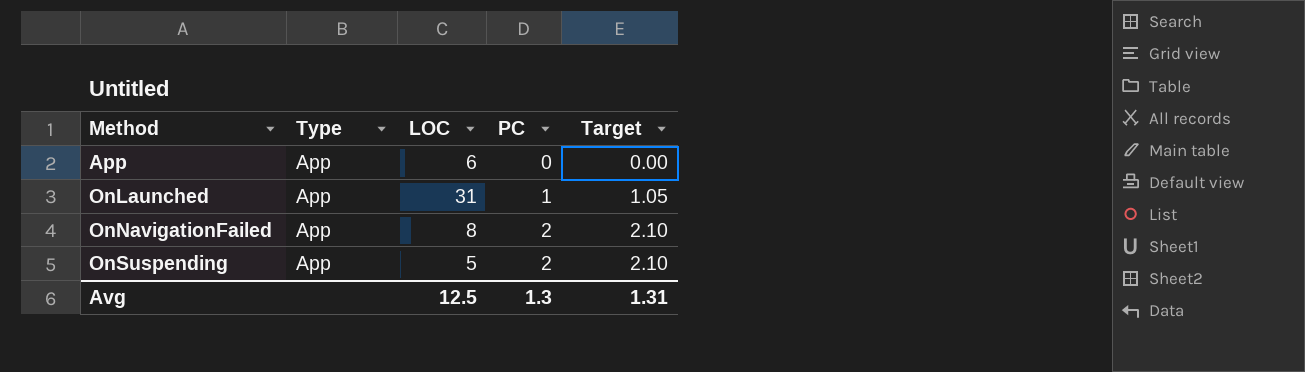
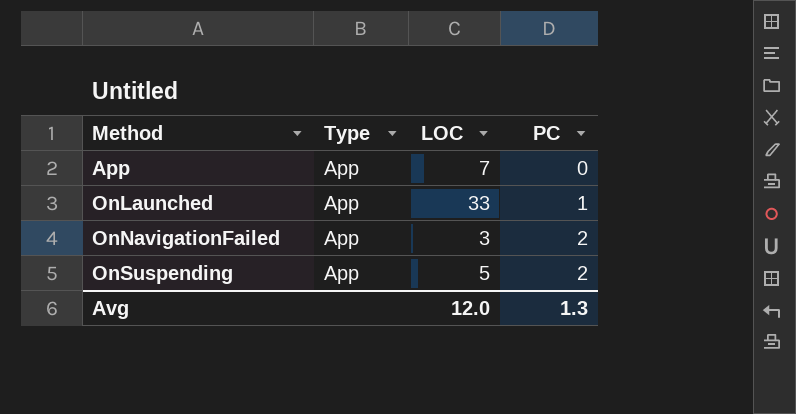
column Target | formula: [PC] * 1.05 -> none
App | LOC: 6 -> 7
OnLaunched | LOC: 31 -> 33
OnNavigationFailed | LOC: 8 -> 3
Avg | LOC: 12.5 -> 12.0

